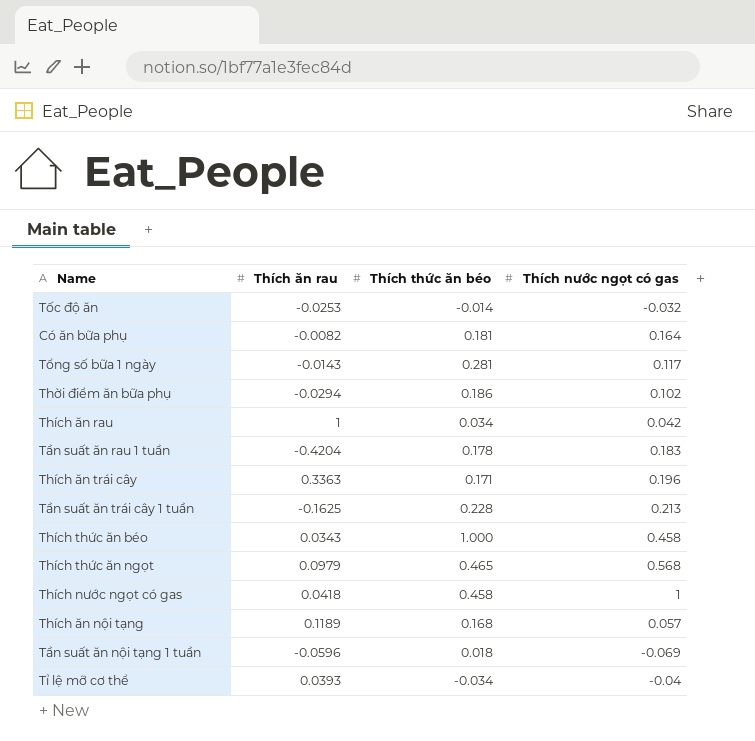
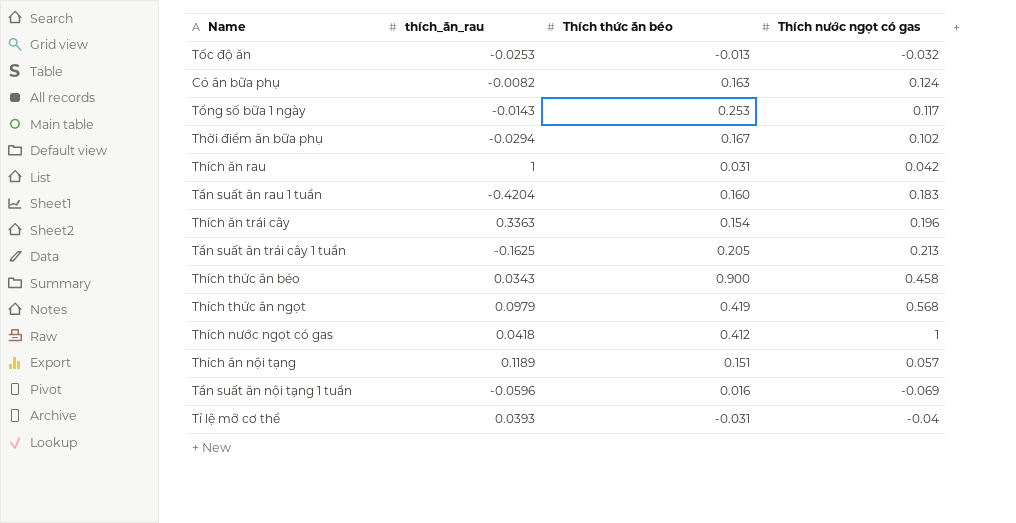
column name: Thích ăn rau -> thích_ăn_rau
Tốc độ ăn | Thích thức ăn béo: -0.014 -> -0.013
Có ăn bữa phụ | Thích thức ăn béo: 0.181 -> 0.163
Có ăn bữa phụ | Thích nước ngọt có gas: 0.164 -> 0.124
Tổng số bữa 1 ngày | Thích thức ăn béo: 0.281 -> 0.253
Thời điểm ăn bữa phụ | Thích thức ăn béo: 0.186 -> 0.167
Thích ăn rau | Thích thức ăn béo: 0.034 -> 0.031
Tần suất ăn rau 1 tuần | Thích thức ăn béo: 0.178 -> 0.160
Thích ăn trái cây | Thích thức ăn béo: 0.171 -> 0.154
Tần suất ăn trái cây 1 tuần | Thích thức ăn béo: 0.228 -> 0.205
Thích thức ăn béo | Thích thức ăn béo: 1.000 -> 0.900
Thích thức ăn ngọt | Thích thức ăn béo: 0.465 -> 0.419
Thích nước ngọt có gas | Thích thức ăn béo: 0.458 -> 0.412
Thích ăn nội tạng | Thích thức ăn béo: 0.168 -> 0.151
Tần suất ăn nội tạng 1 tuần | Thích thức ăn béo: 0.018 -> 0.016
Tỉ lệ mỡ cơ thể | Thích thức ăn béo: -0.034 -> -0.031

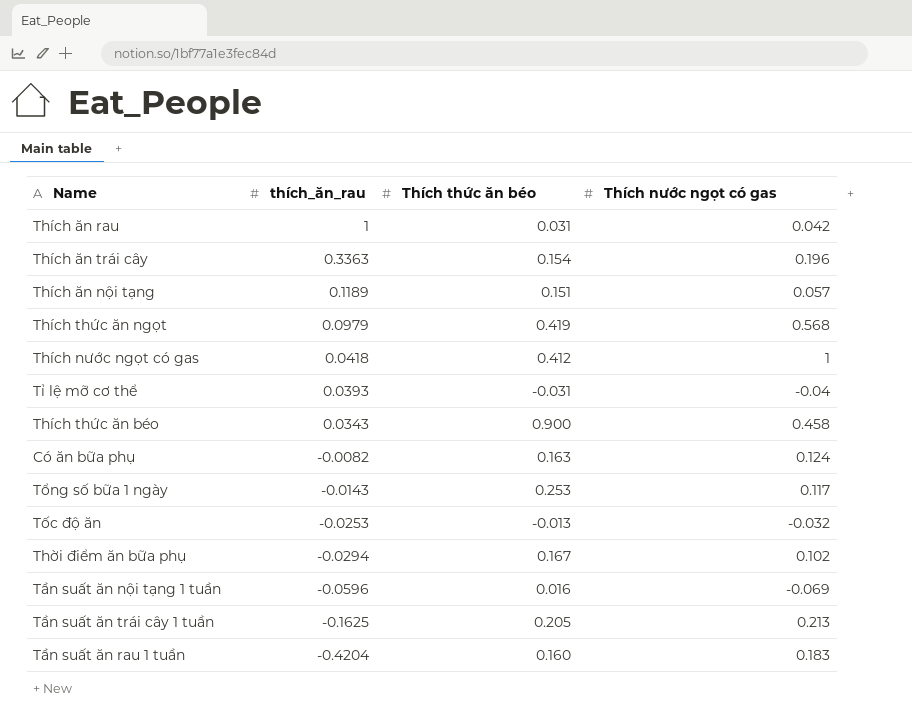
row order: none -> thích_ăn_rau descending

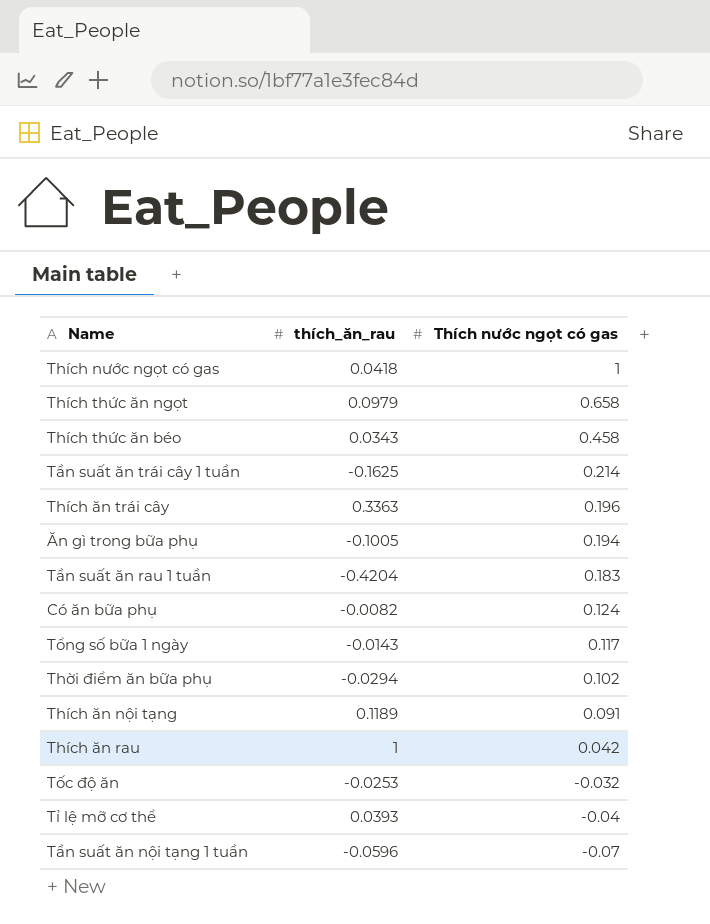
row order: thích_ăn_rau descending -> Thích nước ngọt có gas descending
column Thích thức ăn béo | position: 3 -> none
Thích thức ăn ngọt | Thích nước ngọt có gas: 0.568 -> 0.658
Tần suất ăn trái cây 1 tuần | Thích nước ngọt có gas: 0.213 -> 0.214
row Ăn gì trong bữa phụ: none -> -0.1005 | 0.194
Thích ăn nội tạng | Thích nước ngọt có gas: 0.057 -> 0.091
Tần suất ăn nội tạng 1 tuần | Thích nước ngọt có gas: -0.069 -> -0.07

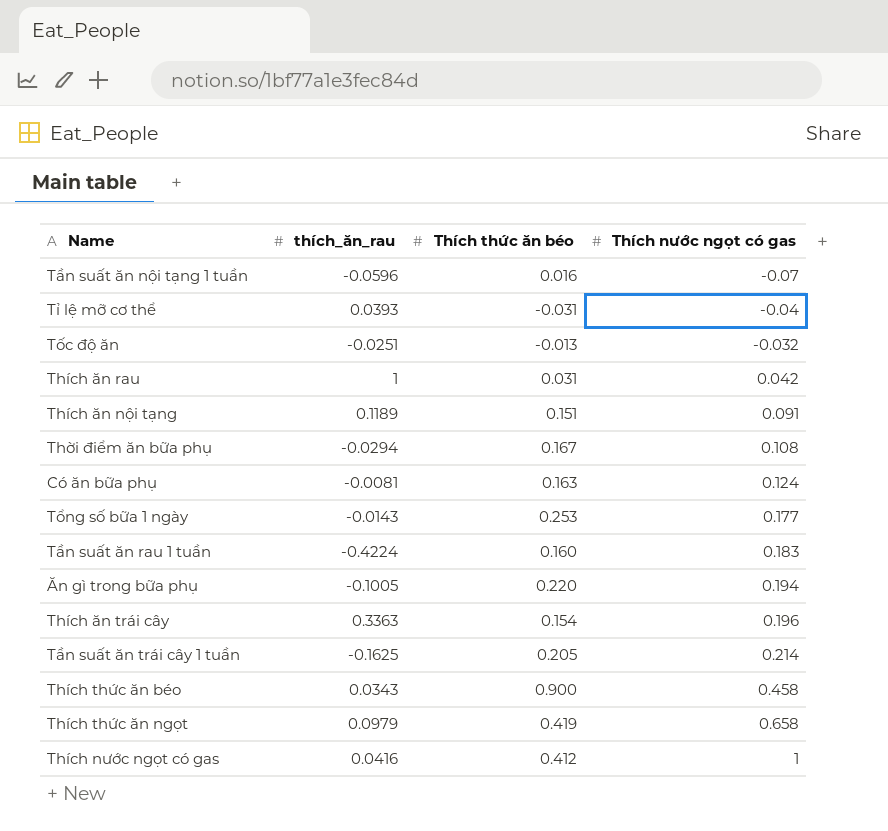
row order: Thích nước ngọt có gas descending -> Thích nước ngọt có gas ascending
column Thích thức ăn béo | position: none -> 3
Tốc độ ăn | thích_ăn_rau: -0.0253 -> -0.0251
Thời điểm ăn bữa phụ | Thích nước ngọt có gas: 0.102 -> 0.108
Có ăn bữa phụ | thích_ăn_rau: -0.0082 -> -0.0081
Tổng số bữa 1 ngày | Thích nước ngọt có gas: 0.117 -> 0.177
Tần suất ăn rau 1 tuần | thích_ăn_rau: -0.4204 -> -0.4224
Thích nước ngọt có gas | thích_ăn_rau: 0.0418 -> 0.0416

